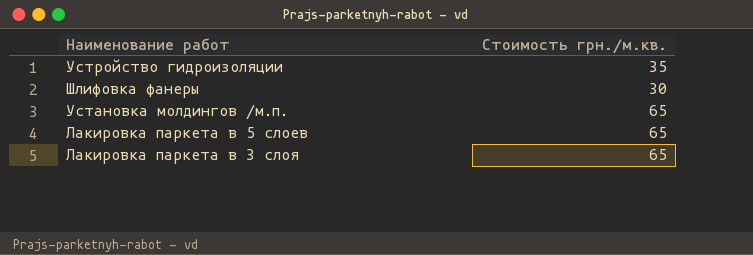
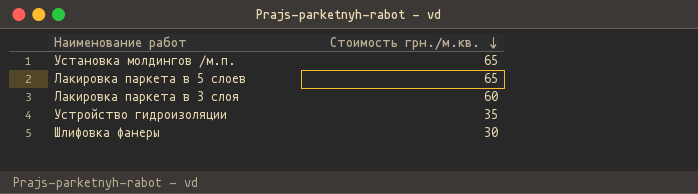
row order: none -> Стоимость грн./м.кв. descending
Лакировка паркета в 3 слоя | Стоимость грн./м.кв.: 65 -> 60

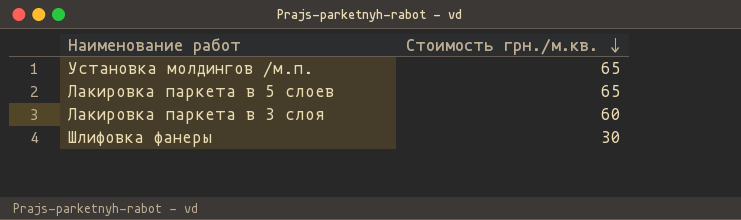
row Устройство гидроизоляции: 35 -> none

